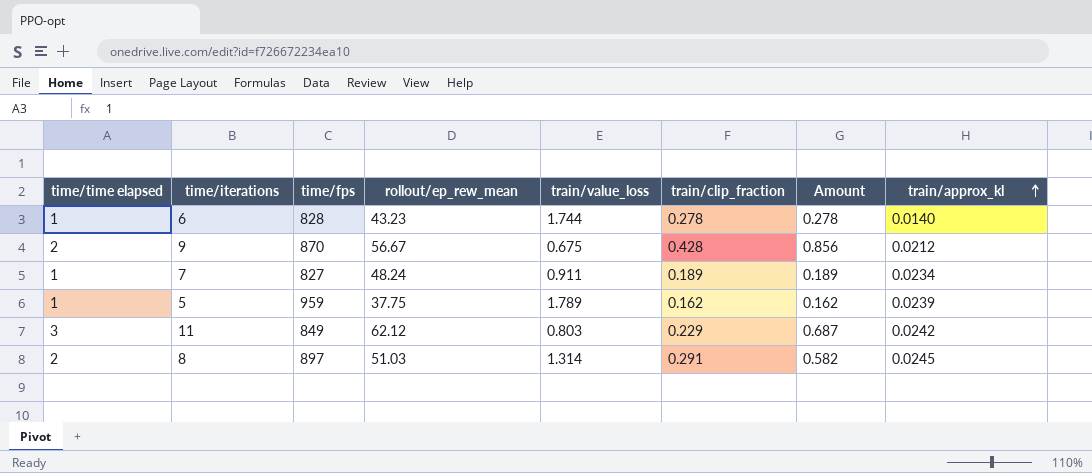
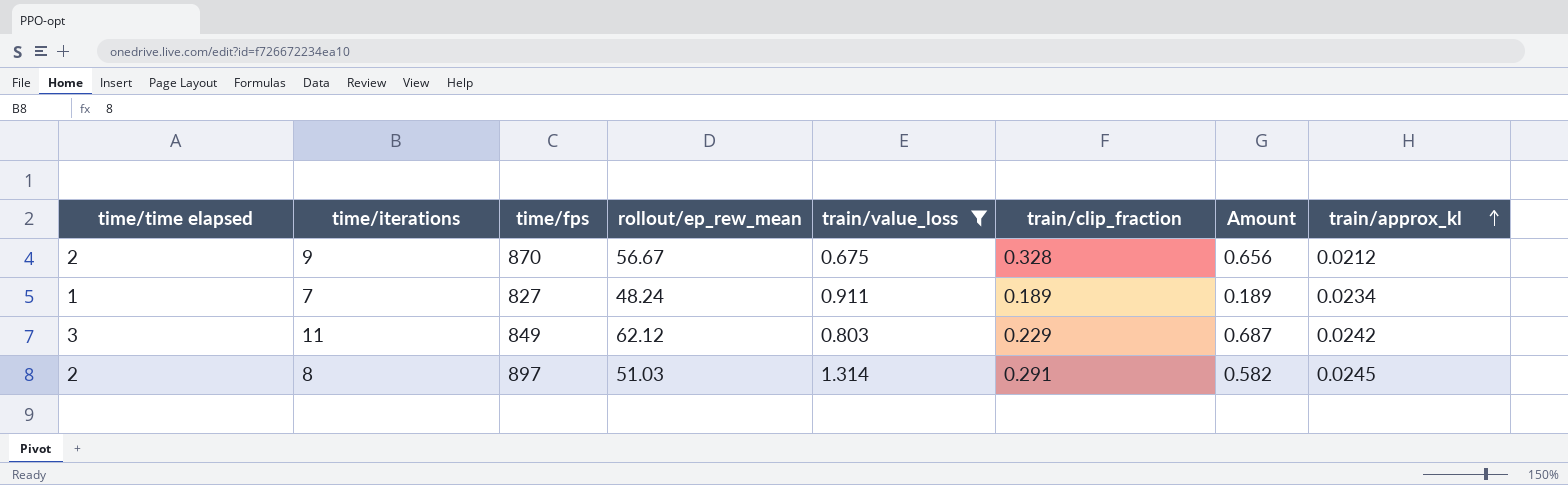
filter: none -> train/value_loss <= 1.314
9 | train/clip_fraction: 0.428 -> 0.328
9 | Amount: 0.856 -> 0.656

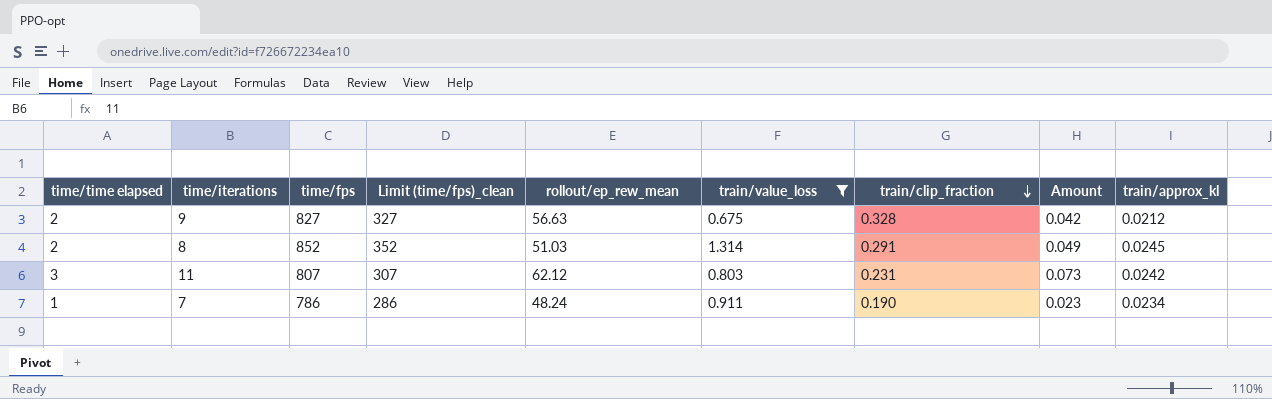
row order: train/approx_kl ascending -> train/clip_fraction descending
column Limit (time/fps)_clean | formula: none -> [time/fps] - 500
column Amount | formula: [time/time elapsed] * [train/clip_fraction] -> [time/time elapsed] * [train/approx_kl]
9 | time/fps: 870 -> 827
9 | rollout/ep_rew_mean: 56.67 -> 56.63
8 | time/fps: 897 -> 852
11 | time/fps: 849 -> 807
11 | train/clip_fraction: 0.229 -> 0.231
7 | time/fps: 827 -> 786
7 | train/clip_fraction: 0.189 -> 0.190

